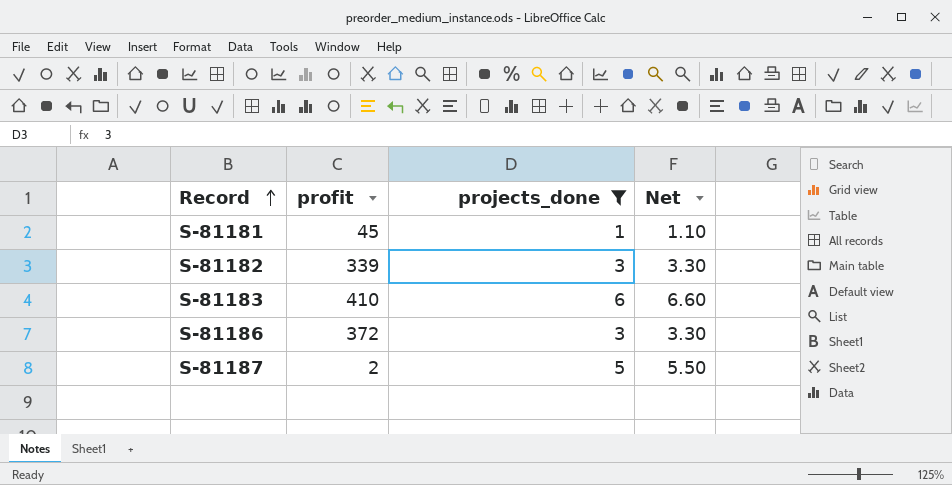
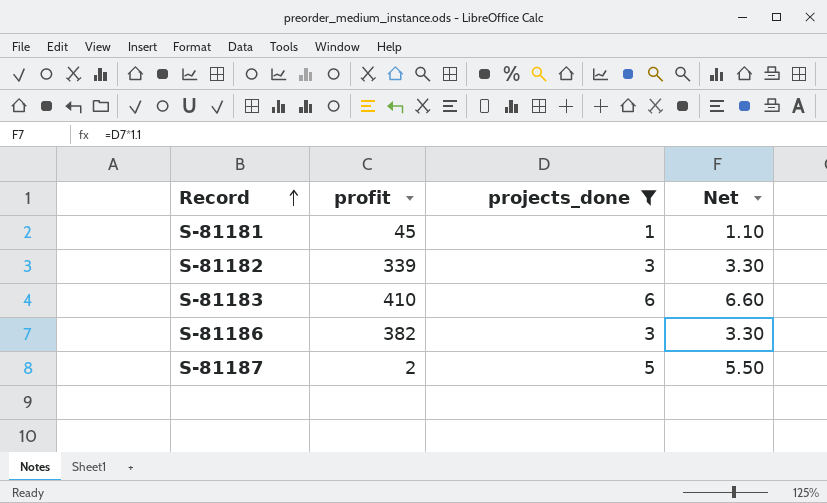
S-81186 | profit: 372 -> 382

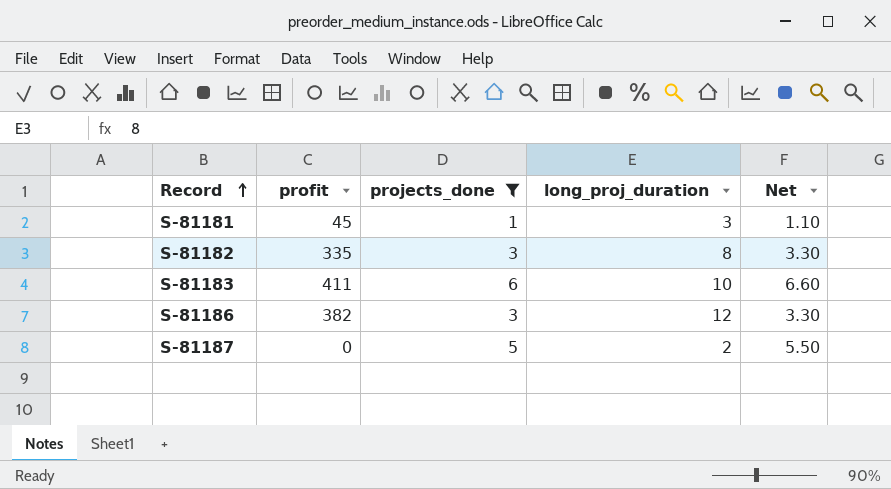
column long_proj_duration | position: none -> 4
S-81182 | profit: 339 -> 335
S-81183 | profit: 410 -> 411
S-81187 | profit: 2 -> 0

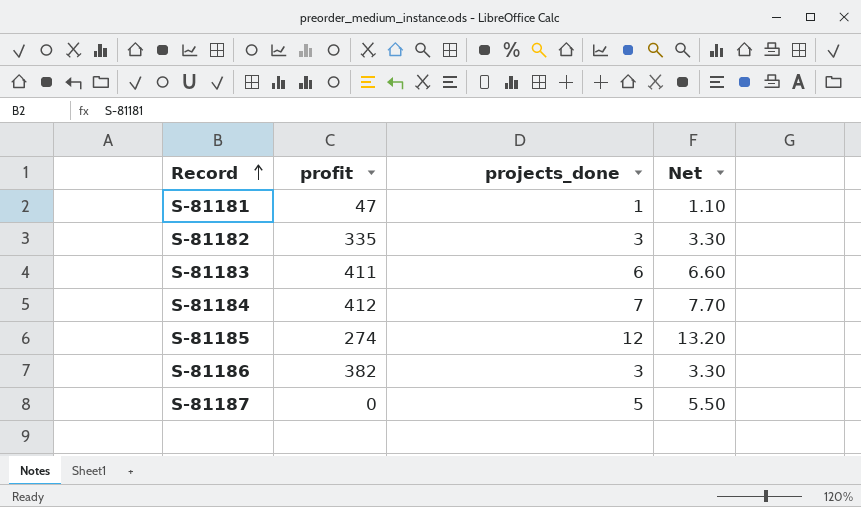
filter: projects_done <= 6 -> none
column long_proj_duration | position: 4 -> none
S-81181 | profit: 45 -> 47

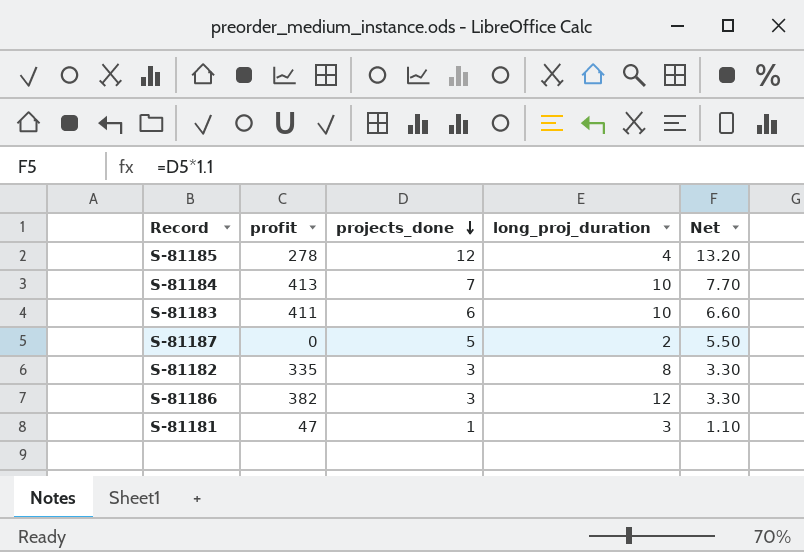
row order: Record ascending -> projects_done descending
column long_proj_duration | position: none -> 4
S-81185 | profit: 274 -> 278
S-81184 | profit: 412 -> 413

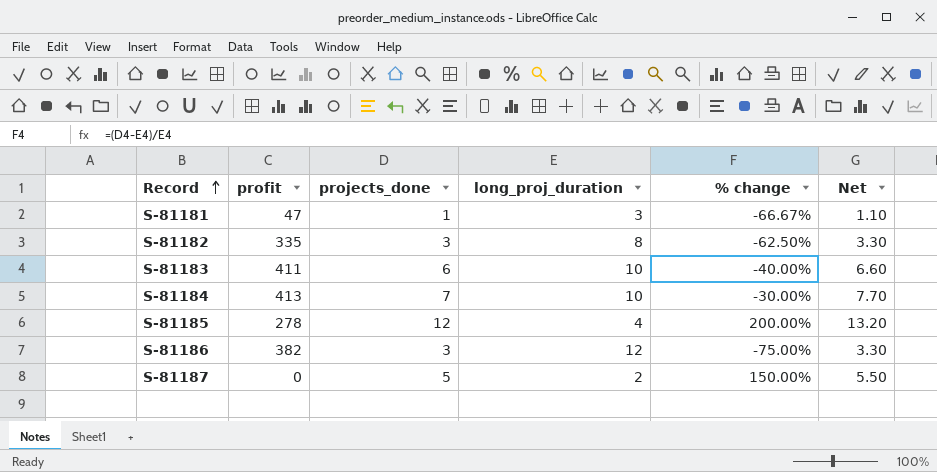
row order: projects_done descending -> Record ascending
column % change | formula: none -> ([projects_done] - [long_proj_duration]) / [long_proj_duration]

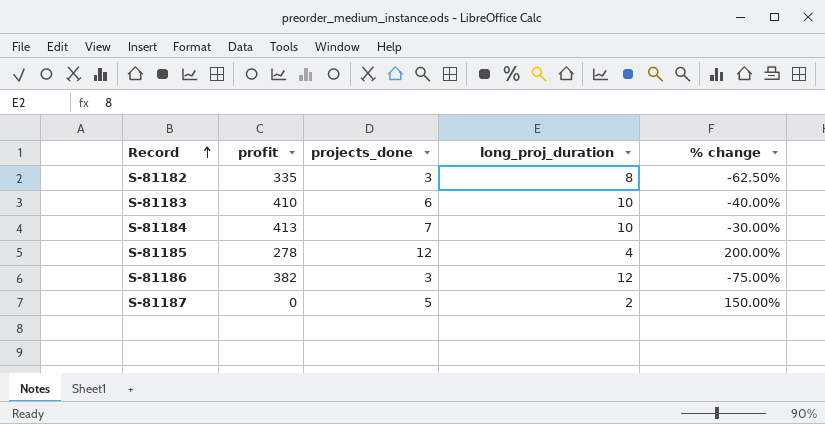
column Net | formula: [projects_done] * 1.1 -> none
row S-81181: 47 | 1 | 3 | -66.67% | 1.10 -> none
S-81183 | profit: 411 -> 410

